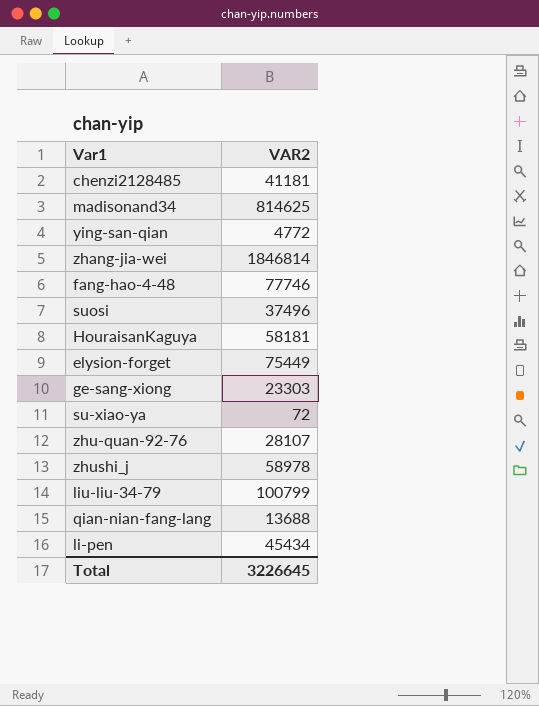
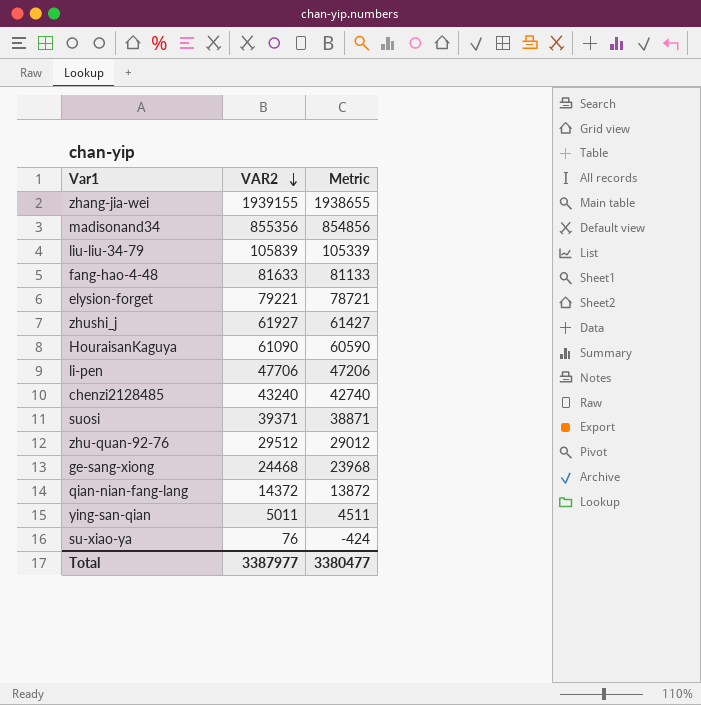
row order: none -> VAR2 descending
column Metric | formula: none -> [VAR2] - 500
zhang-jia-wei | VAR2: 1846814 -> 1939155
madisonand34 | VAR2: 814625 -> 855356
liu-liu-34-79 | VAR2: 100799 -> 105839
fang-hao-4-48 | VAR2: 77746 -> 81633
elysion-forget | VAR2: 75449 -> 79221
zhushi_j | VAR2: 58978 -> 61927
HouraisanKaguya | VAR2: 58181 -> 61090
li-pen | VAR2: 45434 -> 47706
chenzi2128485 | VAR2: 41181 -> 43240
suosi | VAR2: 37496 -> 39371
zhu-quan-92-76 | VAR2: 28107 -> 29512
ge-sang-xiong | VAR2: 23303 -> 24468
qian-nian-fang-lang | VAR2: 13688 -> 14372
ying-san-qian | VAR2: 4772 -> 5011
su-xiao-ya | VAR2: 72 -> 76
Total | VAR2: 3226645 -> 3387977

